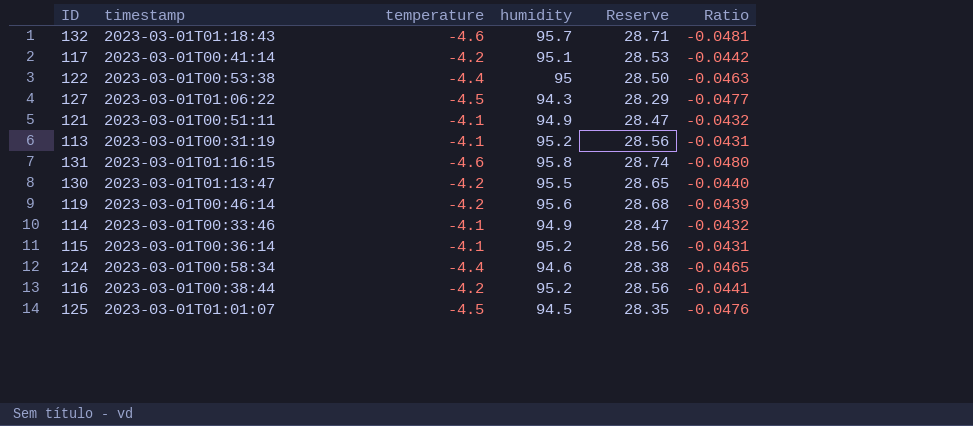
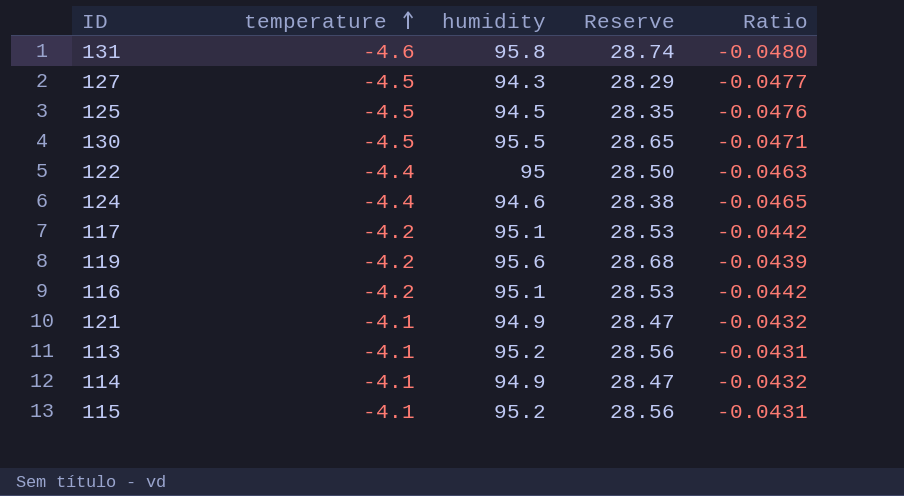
row order: none -> temperature ascending
column timestamp | position: 2 -> none
row 132: 2023-03-01T01:18:43 | -4.6 | 95.7 | 28.71 | -0.0481 -> none
130 | temperature: -4.2 -> -4.5
130 | Ratio: -0.0440 -> -0.0471
116 | humidity: 95.2 -> 95.1
116 | Reserve: 28.56 -> 28.53
116 | Ratio: -0.0441 -> -0.0442

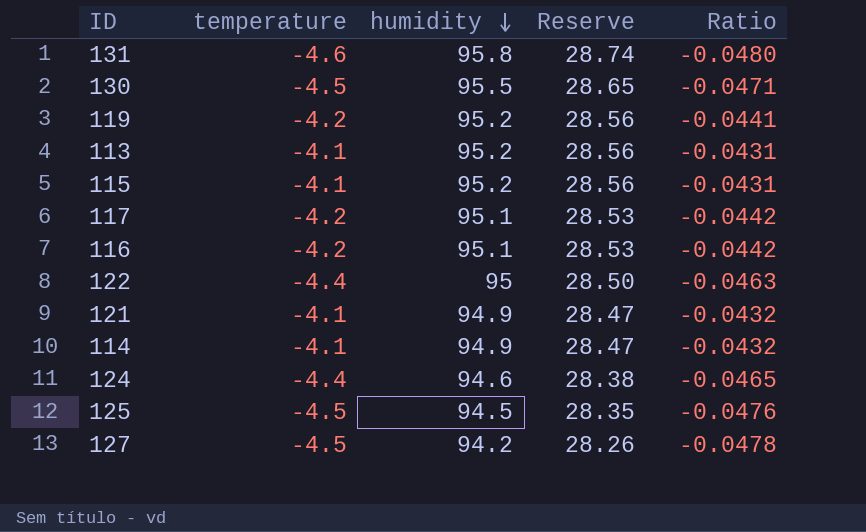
row order: temperature ascending -> humidity descending
119 | humidity: 95.6 -> 95.2
119 | Reserve: 28.68 -> 28.56
119 | Ratio: -0.0439 -> -0.0441
127 | humidity: 94.3 -> 94.2
127 | Reserve: 28.29 -> 28.26
127 | Ratio: -0.0477 -> -0.0478

